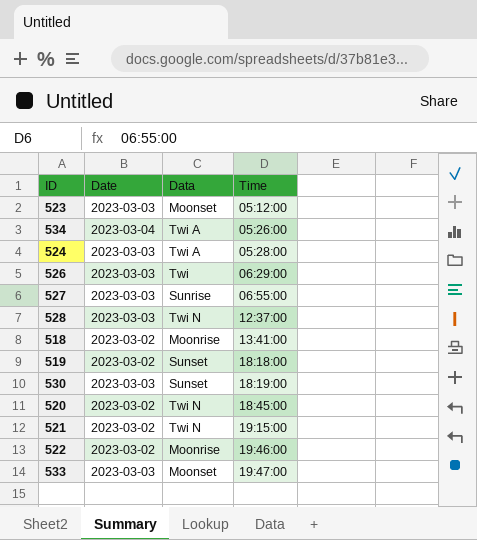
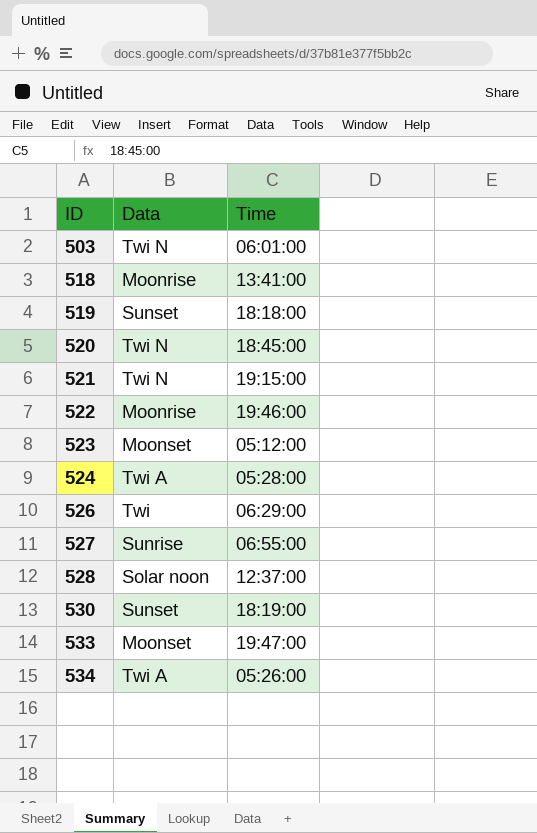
row order: Time ascending -> ID ascending
column Date | position: 2 -> none
row 503: none -> Twi N | 06:01:00
528 | Data: Twi N -> Solar noon

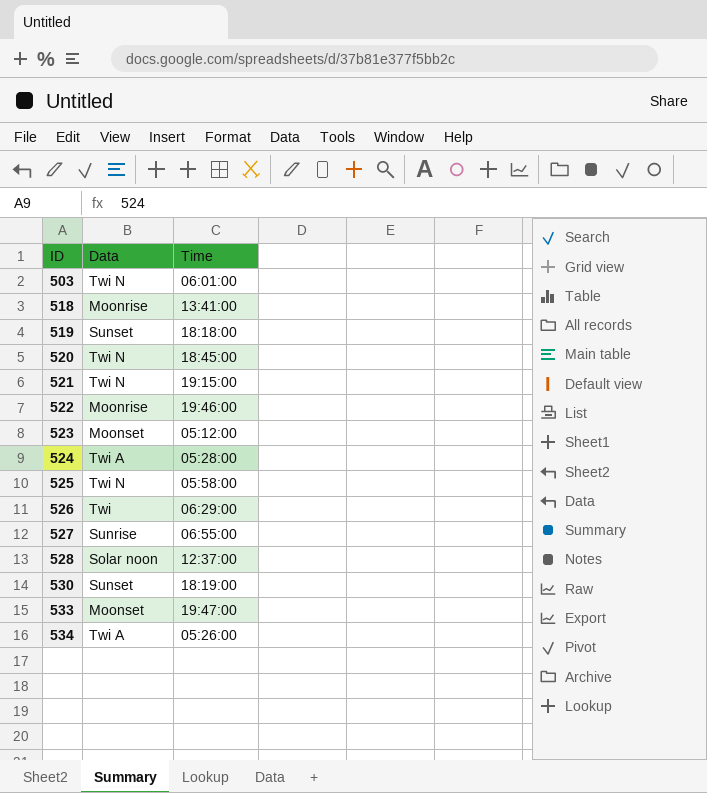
row 525: none -> Twi N | 05:58:00

